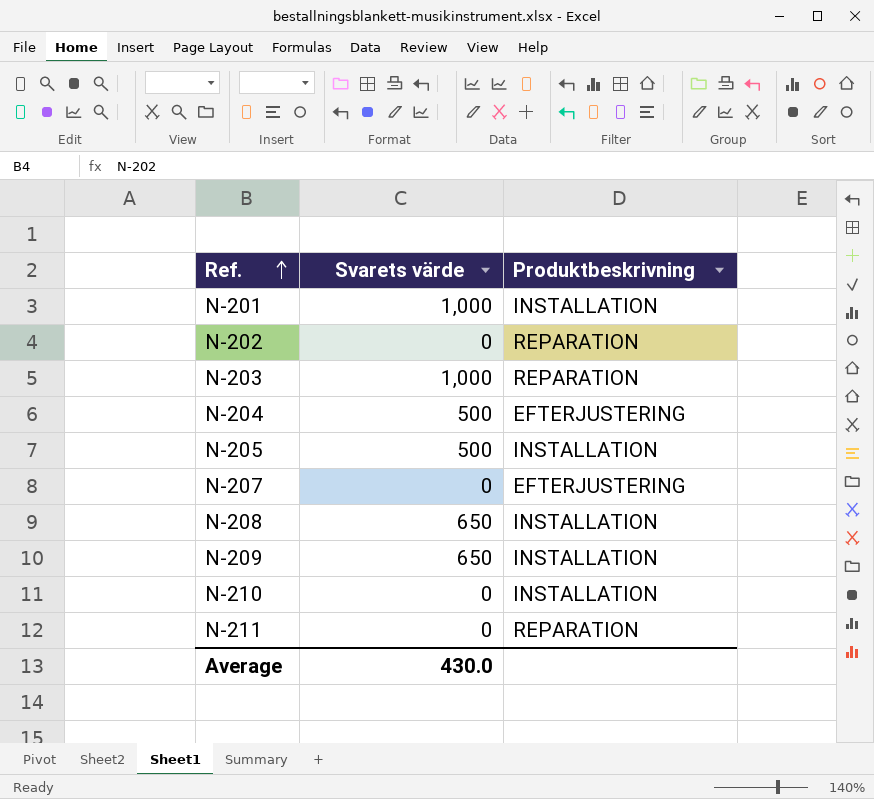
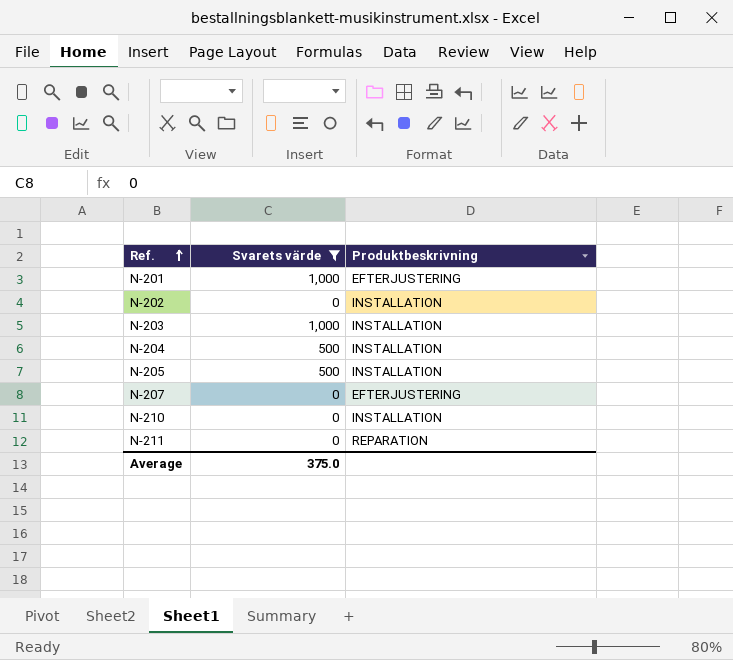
filter: none -> Svarets värde != 650
N-201 | Produktbeskrivning: INSTALLATION -> EFTERJUSTERING
N-202 | Produktbeskrivning: REPARATION -> INSTALLATION
N-203 | Produktbeskrivning: REPARATION -> INSTALLATION
N-204 | Produktbeskrivning: EFTERJUSTERING -> INSTALLATION
Average | Svarets värde: 430.0 -> 375.0

